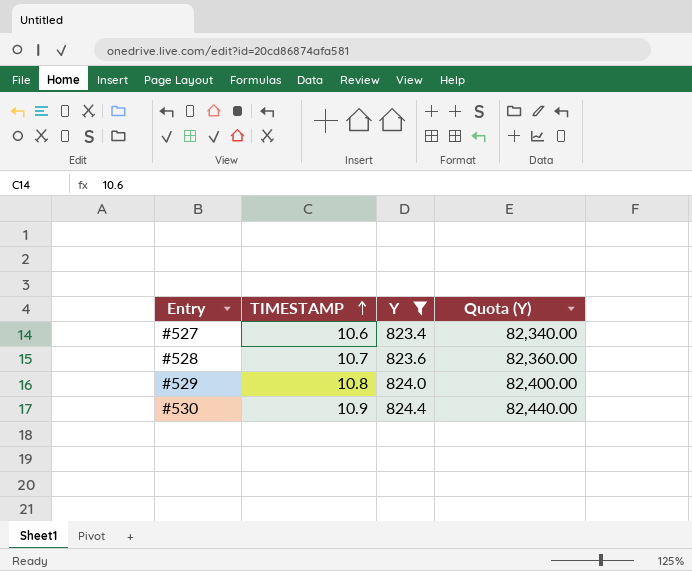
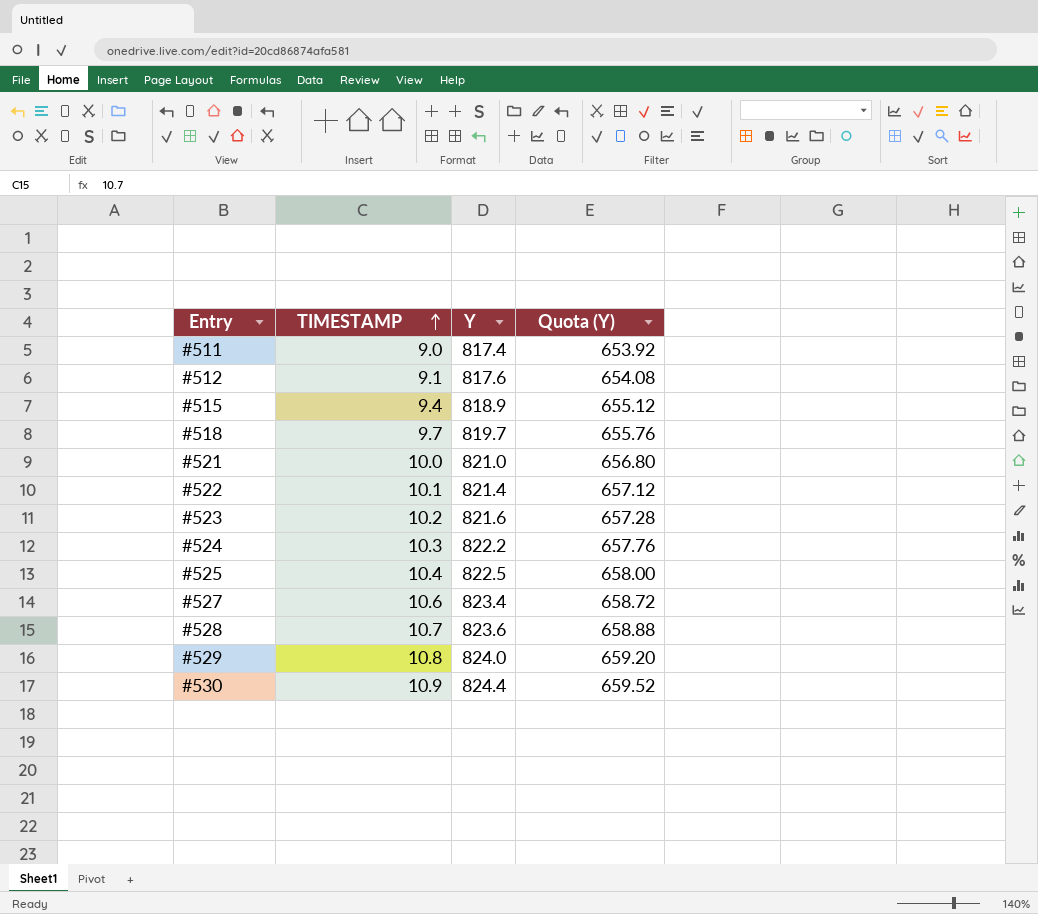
filter: Y >= 823.4 -> none
column Quota (Y) | formula: [Y] * 100 -> [Y] * 0.8

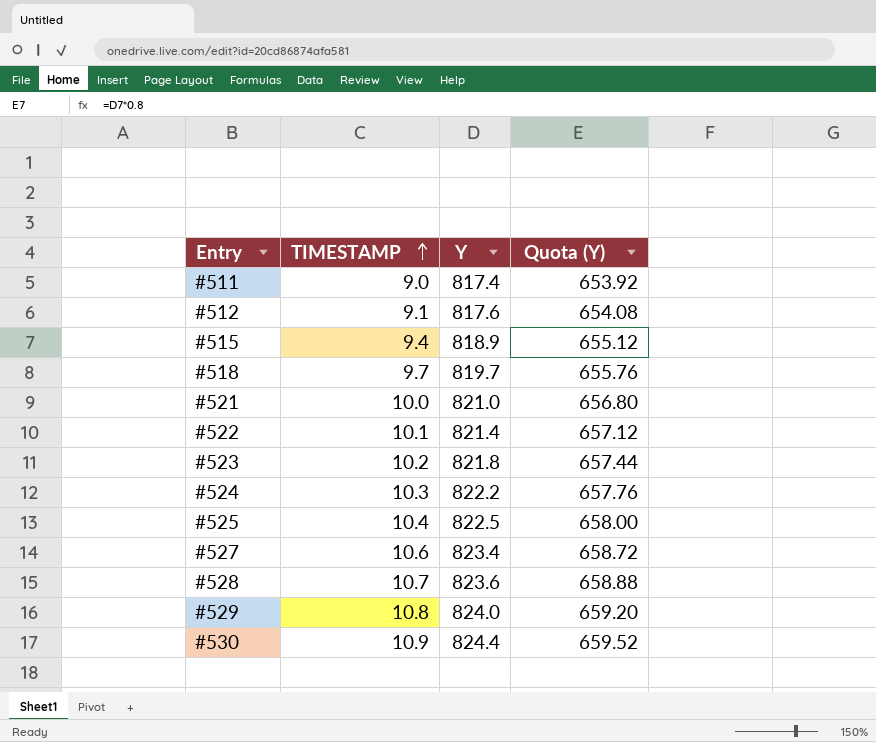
#523 | Y: 821.6 -> 821.8
#523 | Quota (Y): 657.28 -> 657.44

